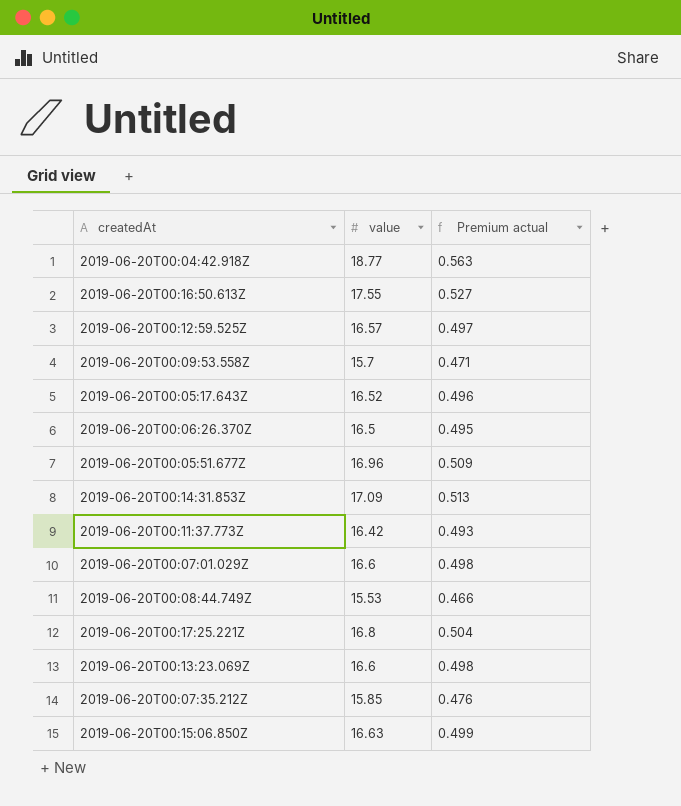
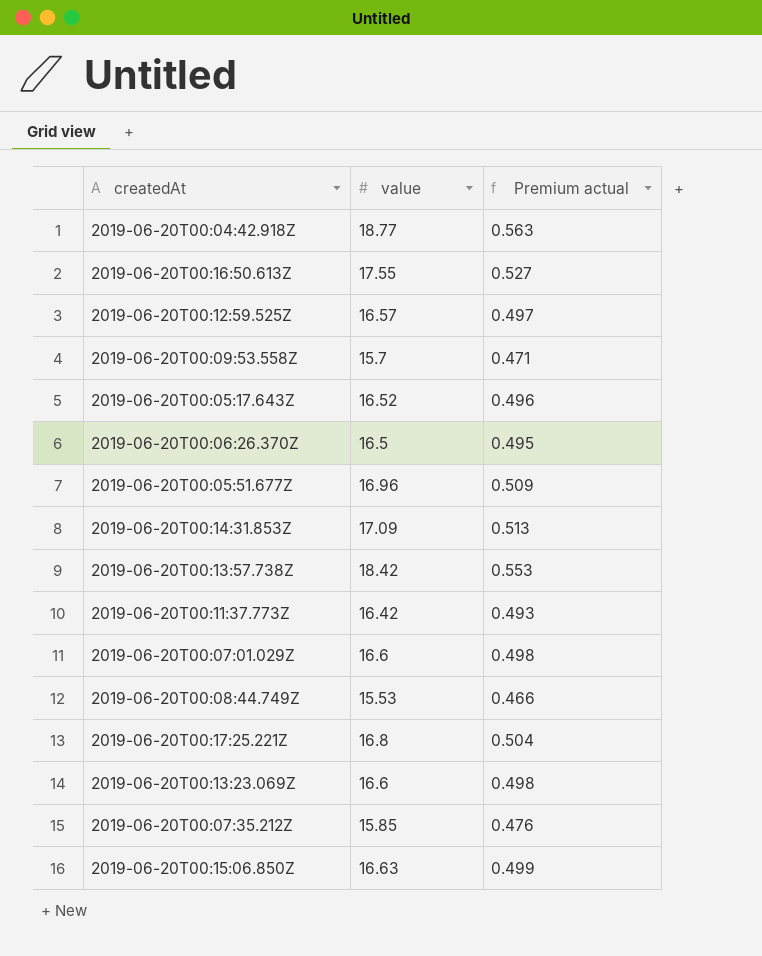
row 2019-06-20T00:13:57.738Z: none -> 18.42 | 0.553

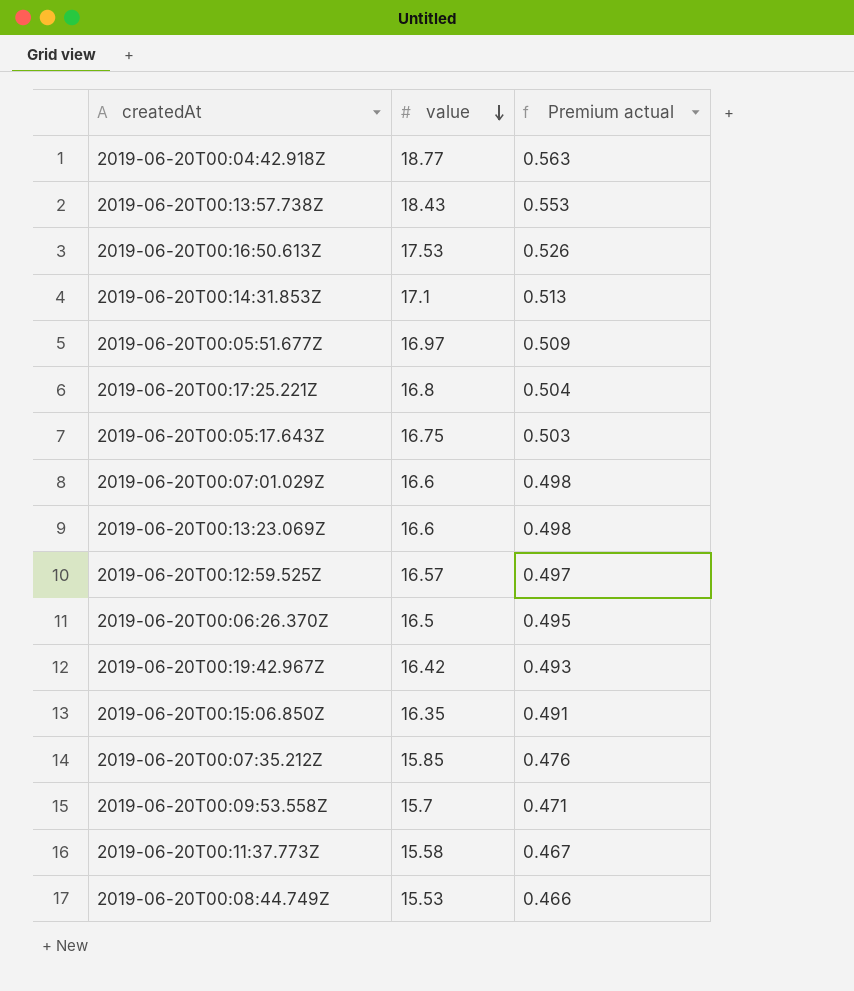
row order: none -> value descending
2019-06-20T00:13:57.738Z | value: 18.42 -> 18.43
2019-06-20T00:16:50.613Z | value: 17.55 -> 17.53
2019-06-20T00:16:50.613Z | Premium actual: 0.527 -> 0.526
2019-06-20T00:14:31.853Z | value: 17.09 -> 17.1
2019-06-20T00:05:51.677Z | value: 16.96 -> 16.97
2019-06-20T00:05:17.643Z | value: 16.52 -> 16.75
2019-06-20T00:05:17.643Z | Premium actual: 0.496 -> 0.503
row 2019-06-20T00:19:42.967Z: none -> 16.42 | 0.493
2019-06-20T00:15:06.850Z | value: 16.63 -> 16.35
2019-06-20T00:15:06.850Z | Premium actual: 0.499 -> 0.491
2019-06-20T00:11:37.773Z | value: 16.42 -> 15.58
2019-06-20T00:11:37.773Z | Premium actual: 0.493 -> 0.467

